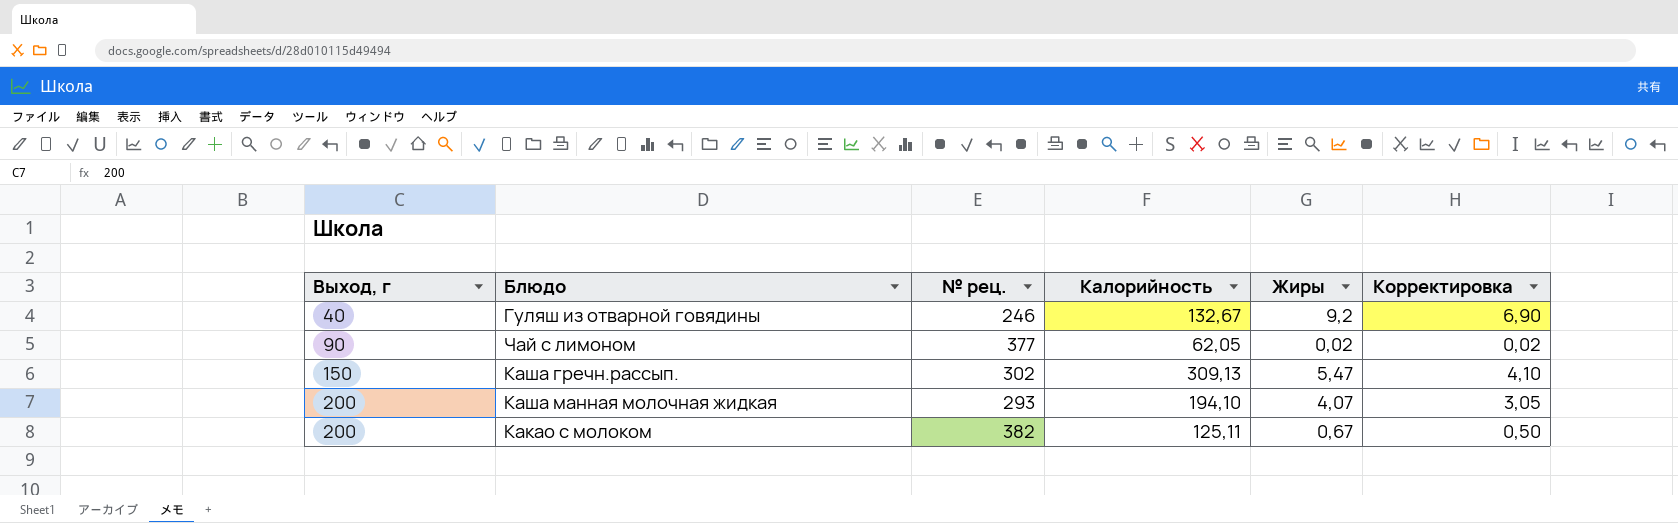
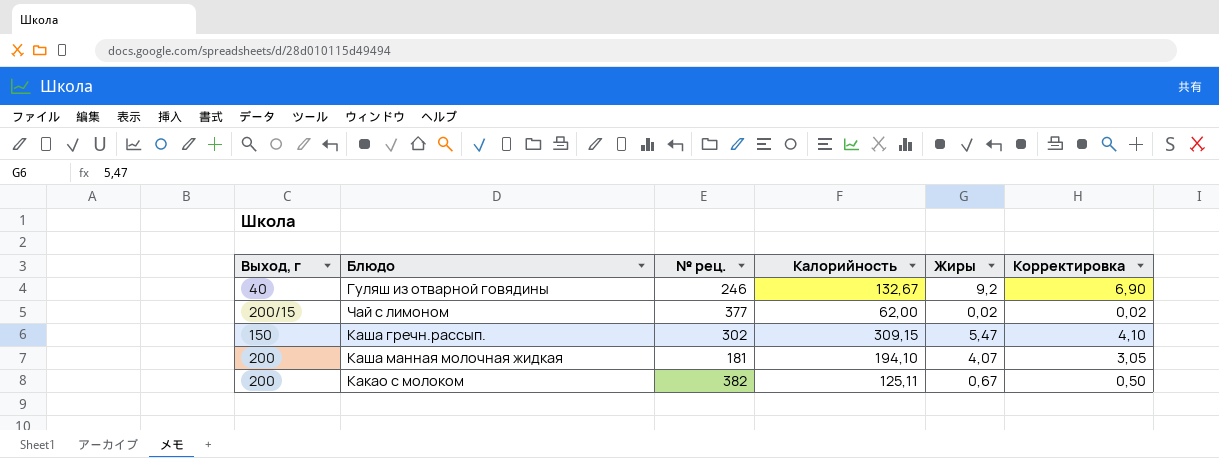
Чай с лимоном | Выход, г: 90 -> 200/15
Чай с лимоном | Калорийность: 62,05 -> 62,00
Каша гречн.рассып. | Калорийность: 309,13 -> 309,15
Каша манная молочная жидкая | № рец.: 293 -> 181

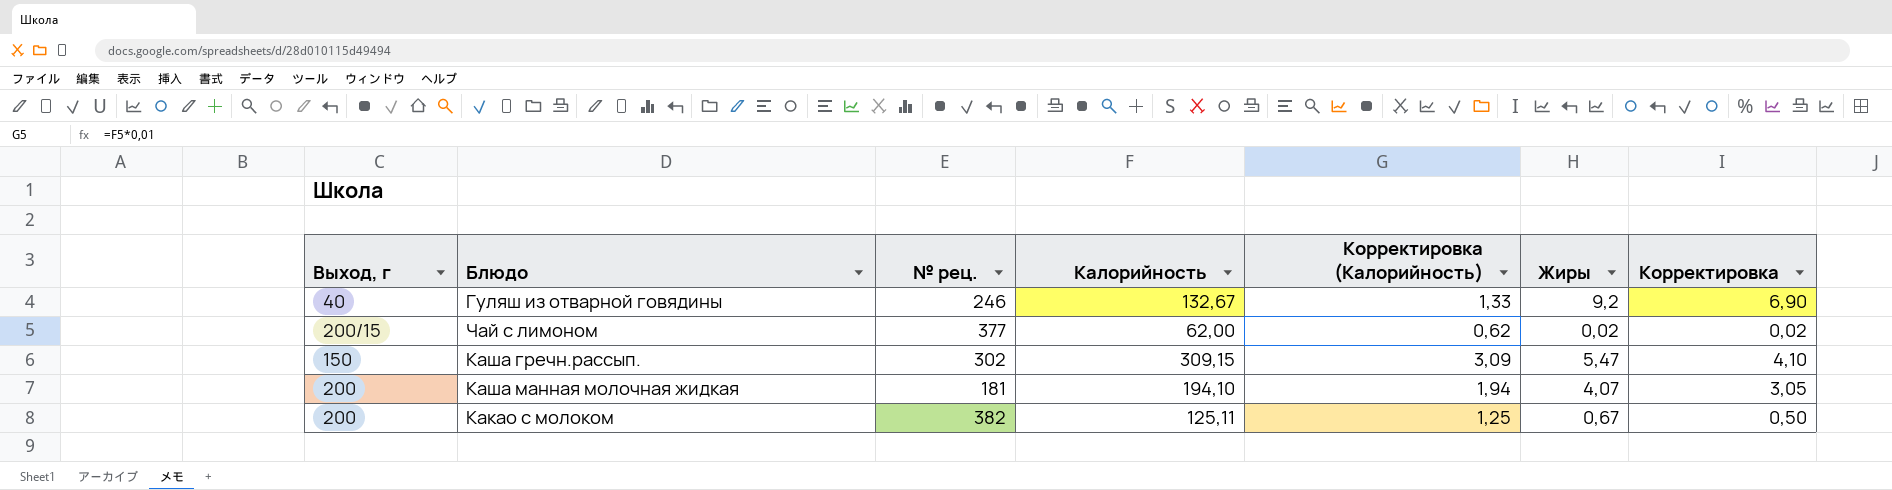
column Корректировка (Калорийность) | formula: none -> [Калорийность] * 0,01

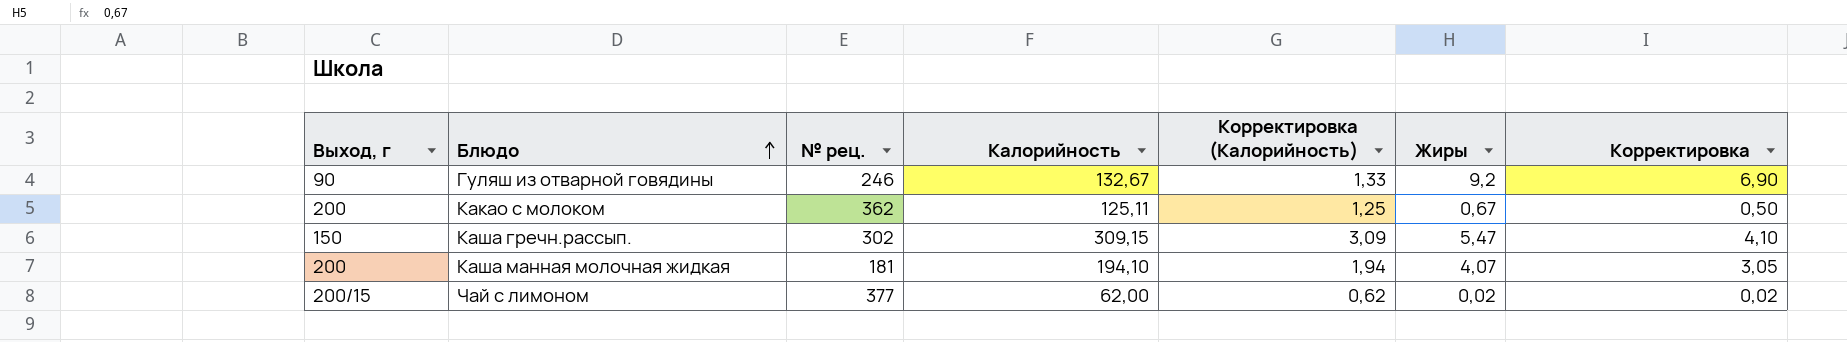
row order: none -> Блюдо ascending
Гуляш из отварной говядины | Выход, г: 40 -> 90
Какао с молоком | № рец.: 382 -> 362

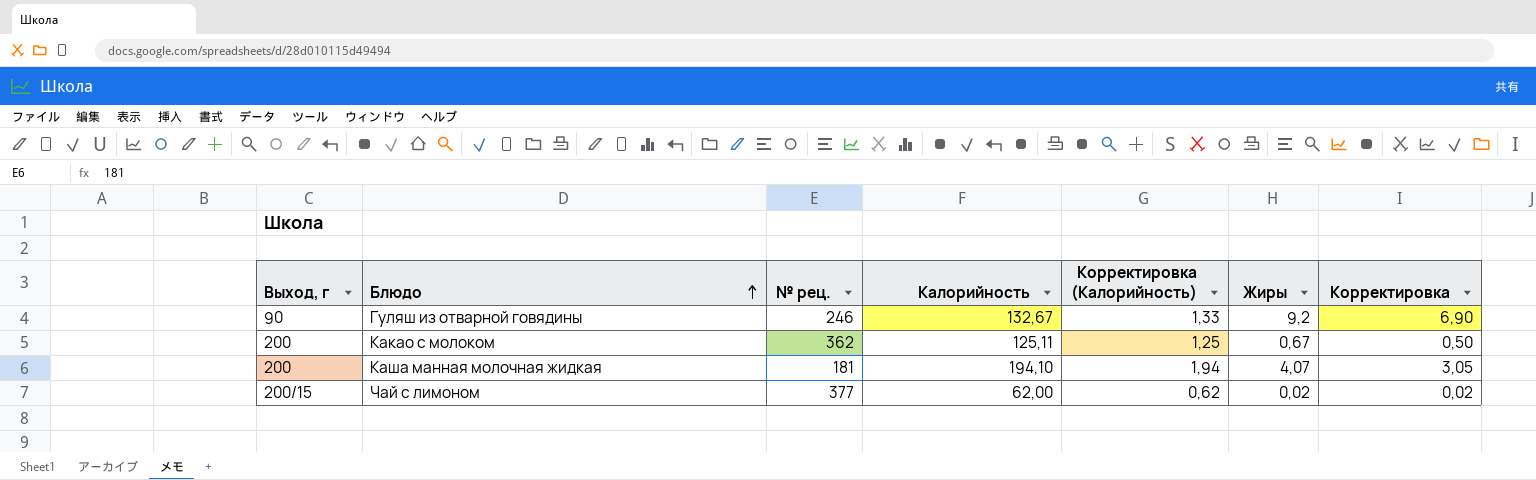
row Каша гречн.рассып.: 150 | 302 | 309,15 | 3,09 | 5,47 | 4,10 -> none

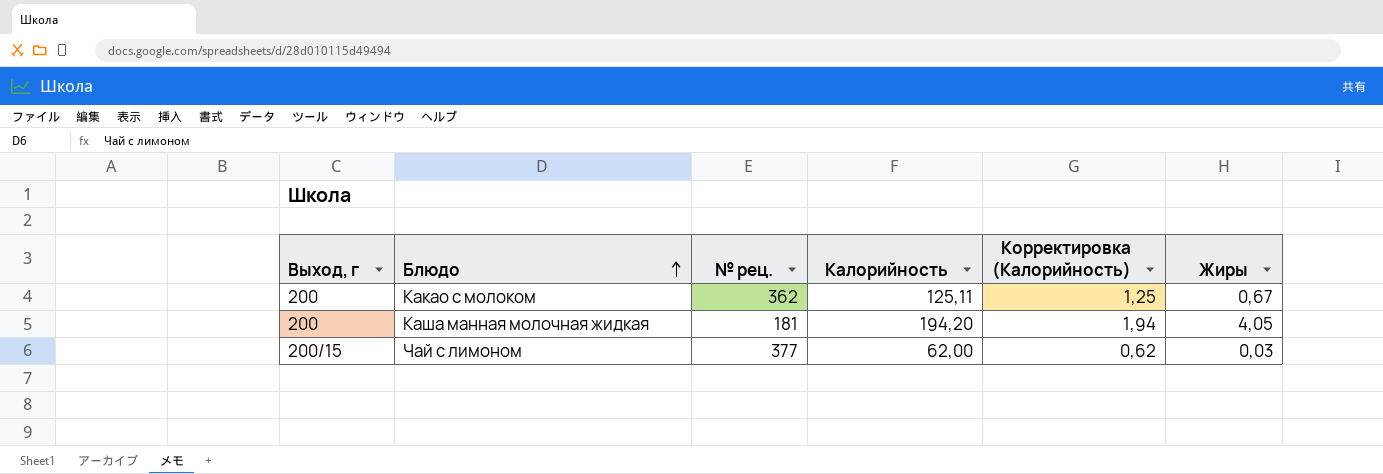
column Корректировка | formula: [Жиры] * 0,75 -> none
row Гуляш из отварной говядины: 90 | 246 | 132,67 | 1,33 | 9,2 | 6,90 -> none
Каша манная молочная жидкая | Калорийность: 194,10 -> 194,20
Каша манная молочная жидкая | Жиры: 4,07 -> 4,05
Чай с лимоном | Жиры: 0,02 -> 0,03

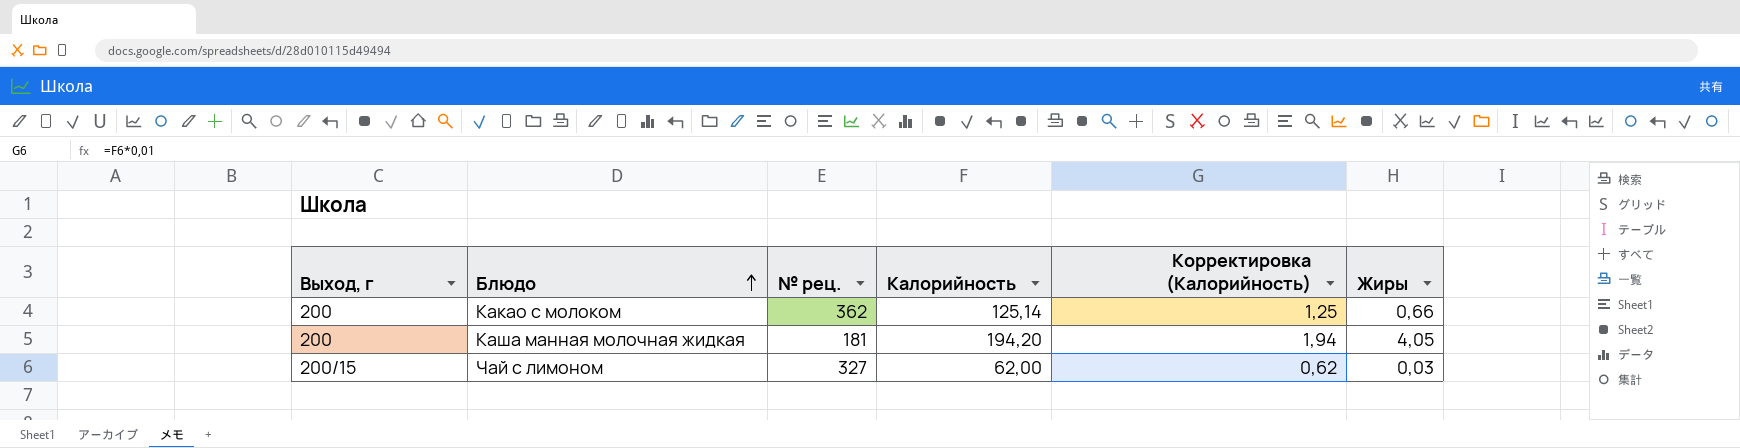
Какао с молоком | Калорийность: 125,11 -> 125,14
Какао с молоком | Жиры: 0,67 -> 0,66
Чай с лимоном | № рец.: 377 -> 327

